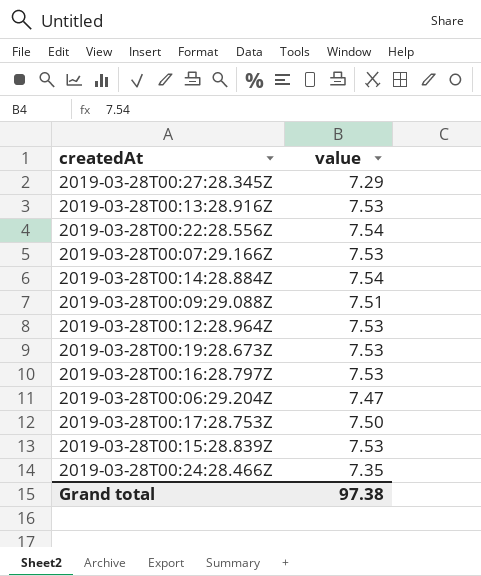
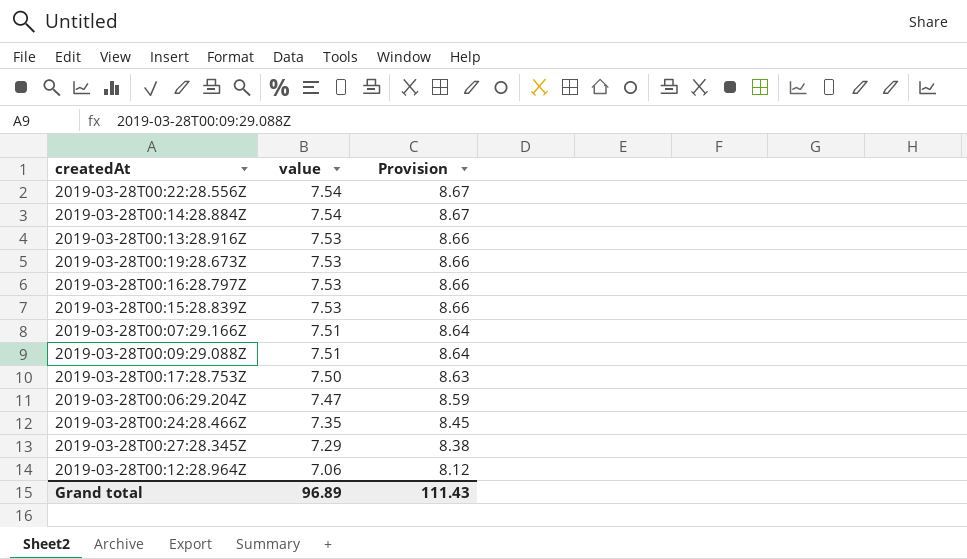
row order: none -> value descending
column Provision | formula: none -> [value] * 1.15
2019-03-28T00:07:29.166Z | value: 7.53 -> 7.51
2019-03-28T00:12:28.964Z | value: 7.53 -> 7.06
Grand total | value: 97.38 -> 96.89

